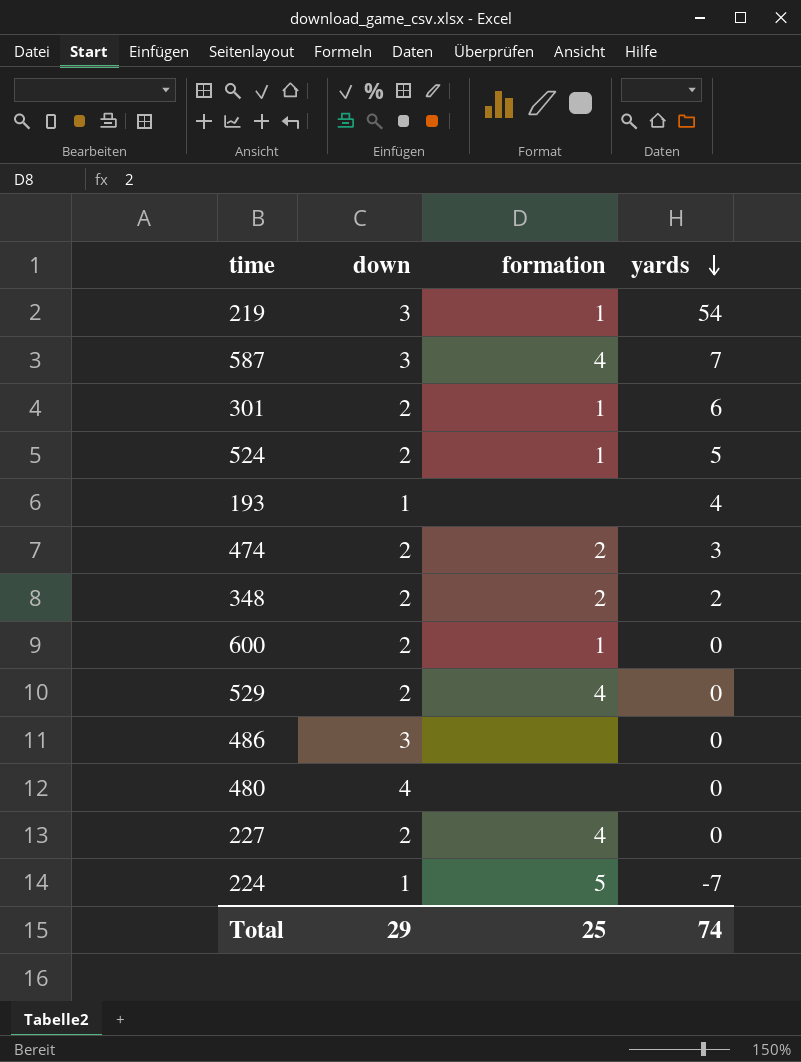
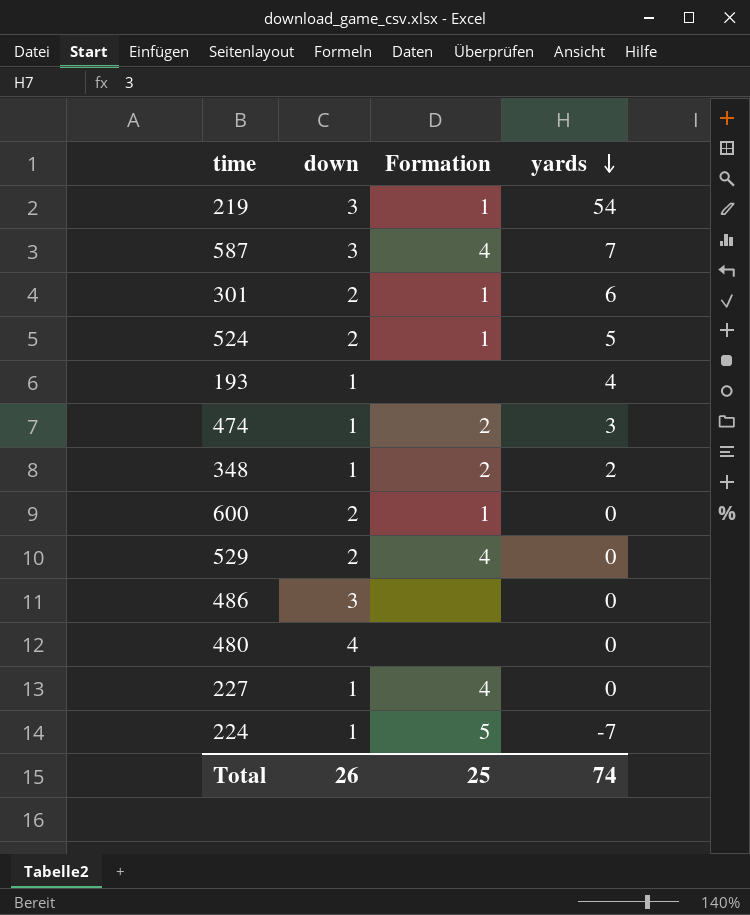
column name: formation -> Formation
474 | down: 2 -> 1
348 | down: 2 -> 1
227 | down: 2 -> 1
Total | down: 29 -> 26

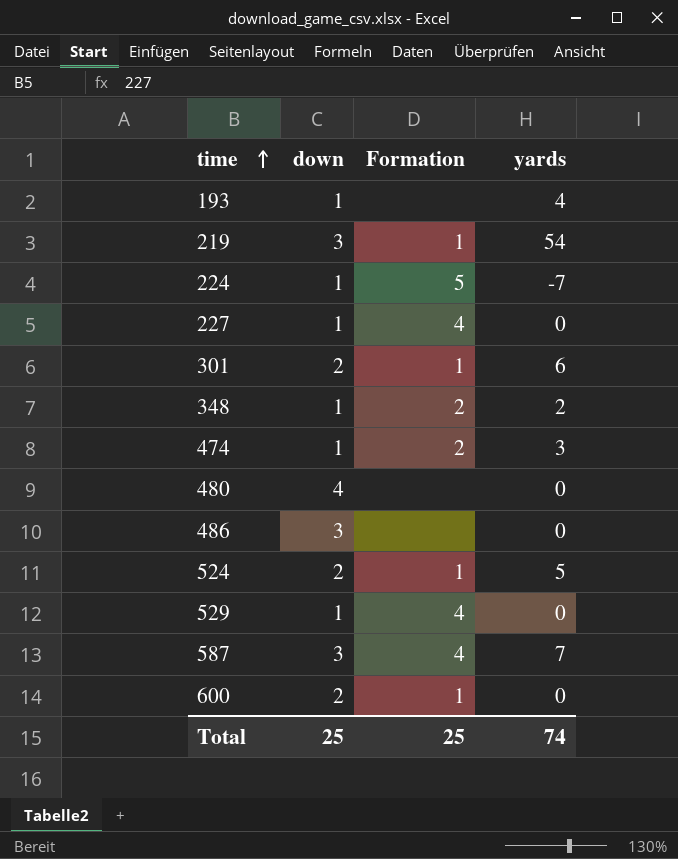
row order: yards descending -> time ascending
529 | down: 2 -> 1
Total | down: 26 -> 25

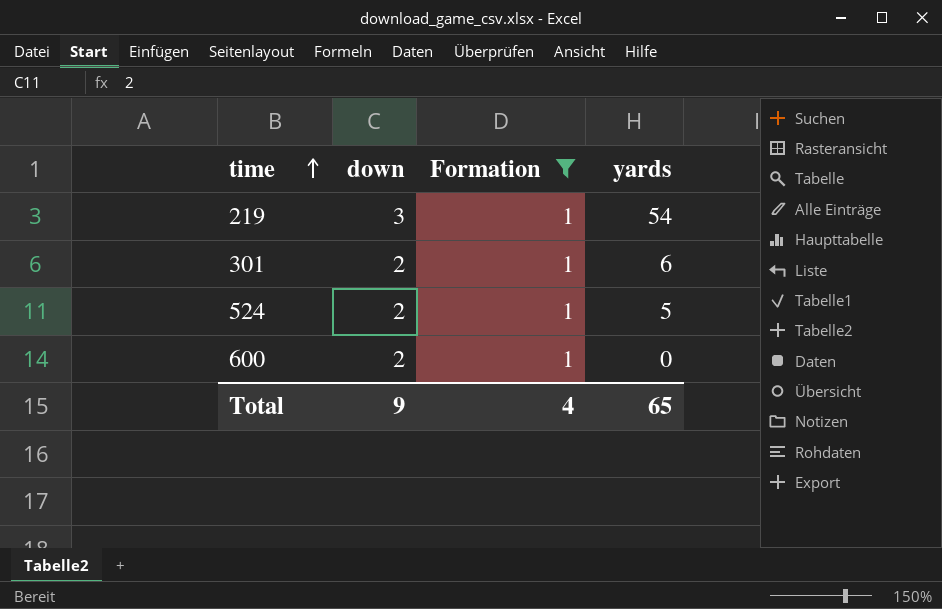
filter: none -> Formation = 1
Total | down: 25 -> 9
Total | Formation: 25 -> 4
Total | yards: 74 -> 65

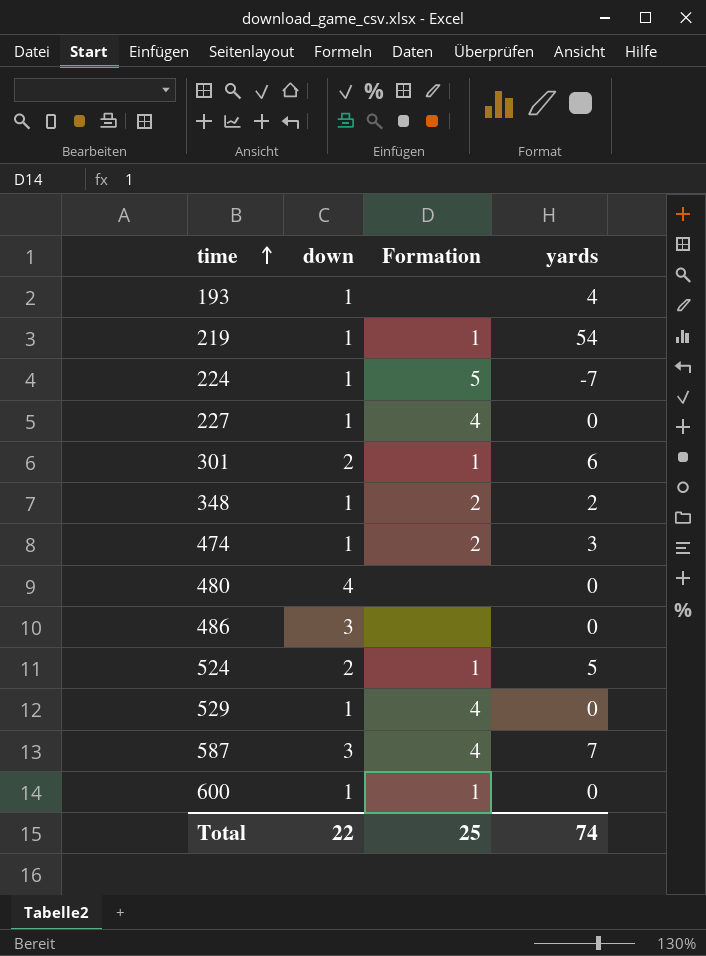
filter: Formation = 1 -> none
219 | down: 3 -> 1
600 | down: 2 -> 1
Total | down: 9 -> 22
Total | Formation: 4 -> 25
Total | yards: 65 -> 74

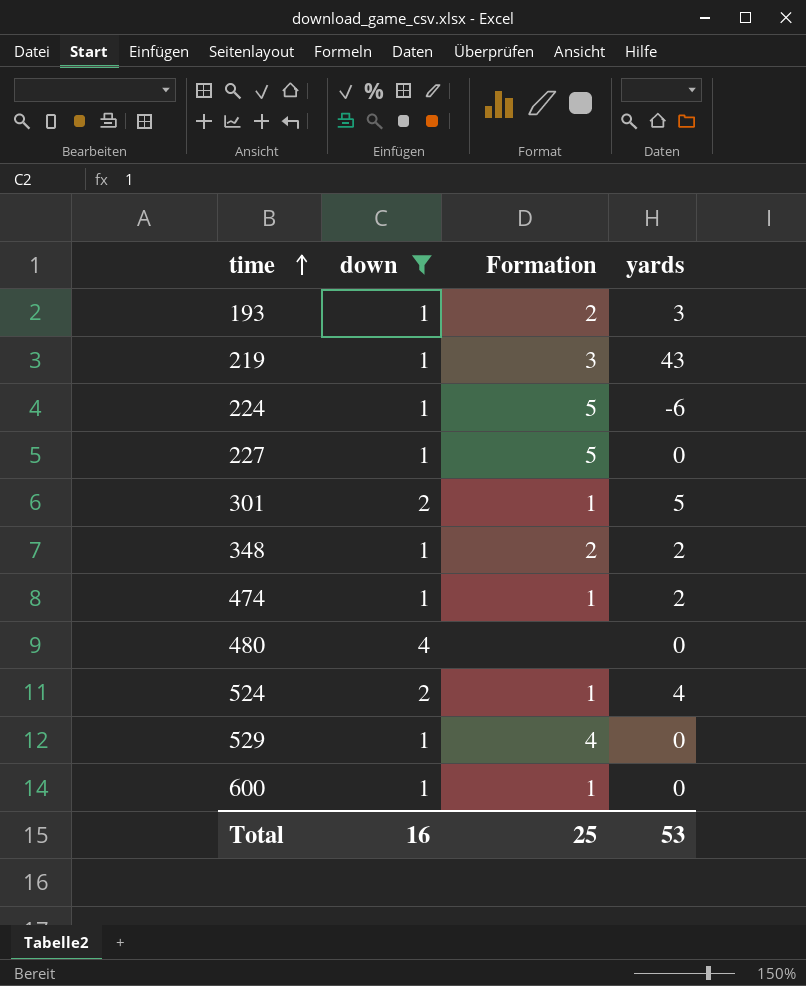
filter: none -> down != 3
193 | Formation: none -> 2
193 | yards: 4 -> 3
219 | Formation: 1 -> 3
219 | yards: 54 -> 43
224 | yards: -7 -> -6
227 | Formation: 4 -> 5
301 | yards: 6 -> 5
474 | Formation: 2 -> 1
474 | yards: 3 -> 2
524 | yards: 5 -> 4
Total | down: 22 -> 16
Total | yards: 74 -> 53

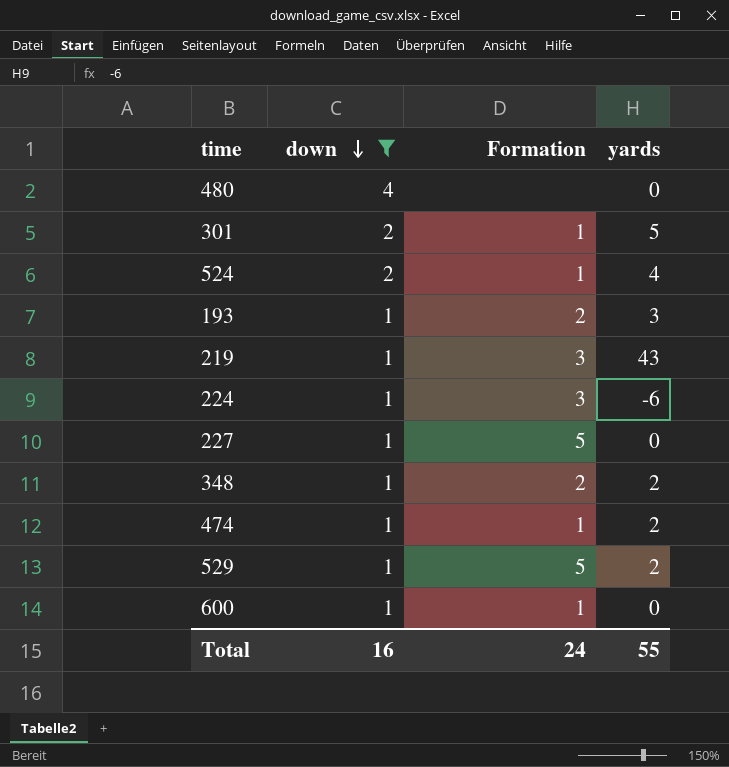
row order: time ascending -> down descending
224 | Formation: 5 -> 3
529 | Formation: 4 -> 5
529 | yards: 0 -> 2
Total | Formation: 25 -> 24
Total | yards: 53 -> 55

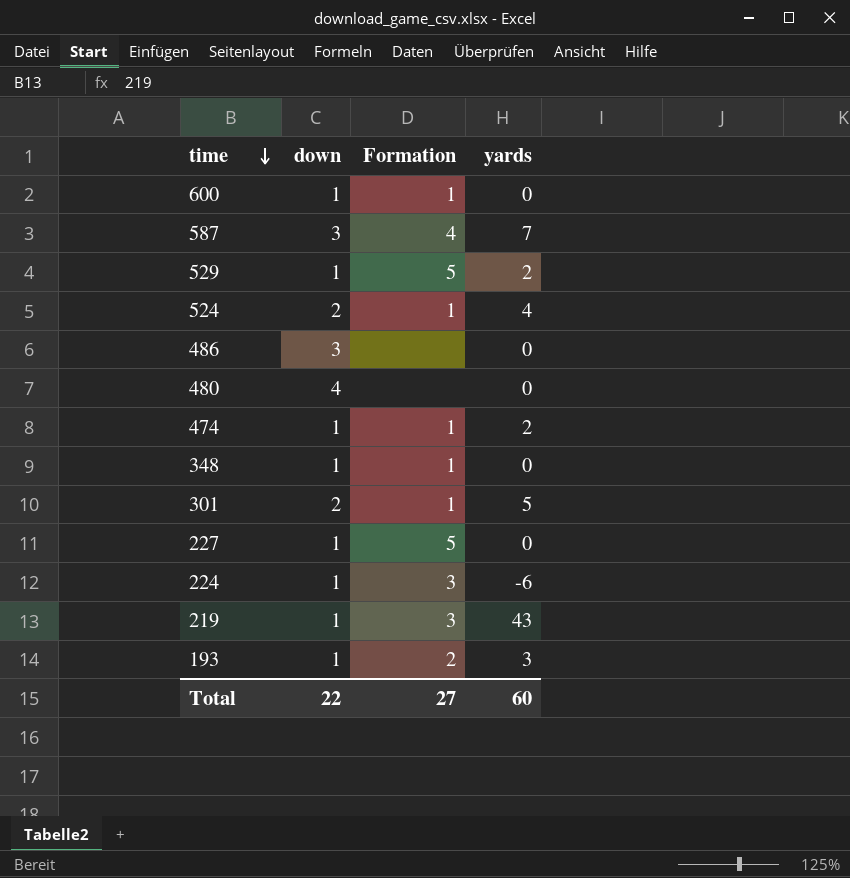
filter: down != 3 -> none
row order: down descending -> time descending
348 | Formation: 2 -> 1
348 | yards: 2 -> 0
Total | down: 16 -> 22
Total | Formation: 24 -> 27
Total | yards: 55 -> 60

